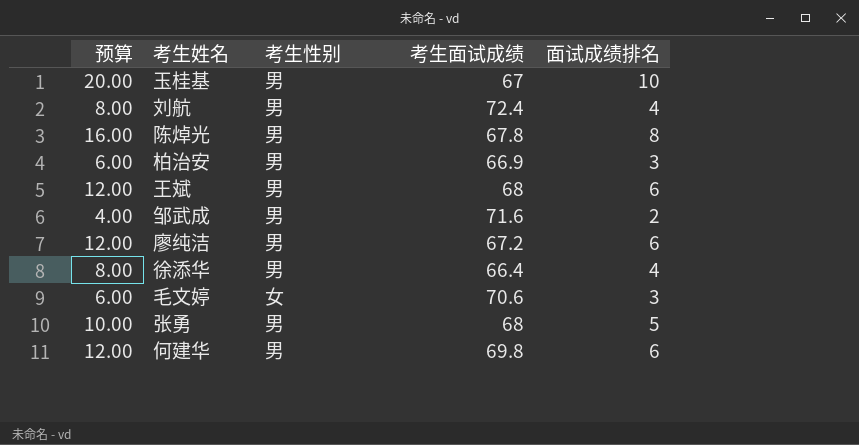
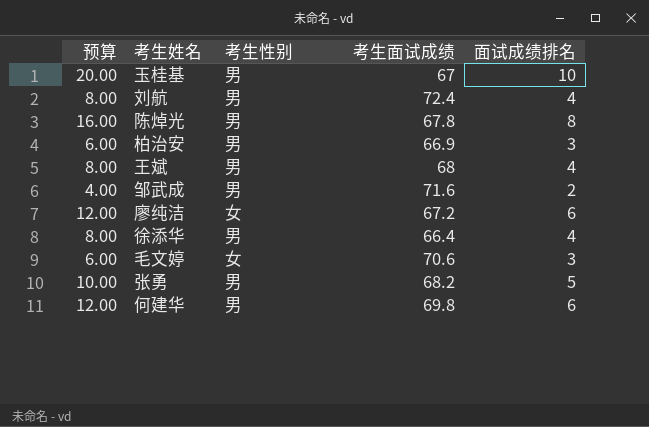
王斌 | 预算: 12.00 -> 8.00
王斌 | 面试成绩排名: 6 -> 4
廖纯洁 | 考生性别: 男 -> 女
张勇 | 考生面试成绩: 68 -> 68.2

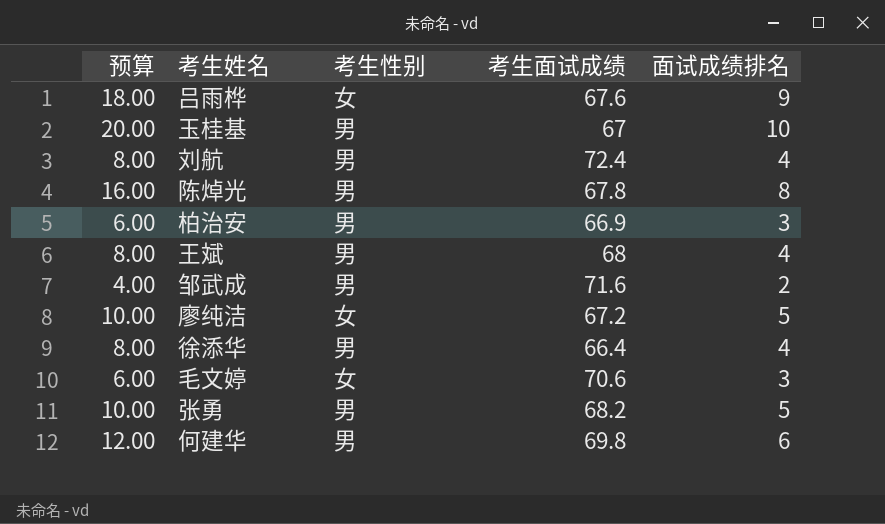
row 吕雨桦: none -> 18.00 | 女 | 67.6 | 9
廖纯洁 | 预算: 12.00 -> 10.00
廖纯洁 | 面试成绩排名: 6 -> 5

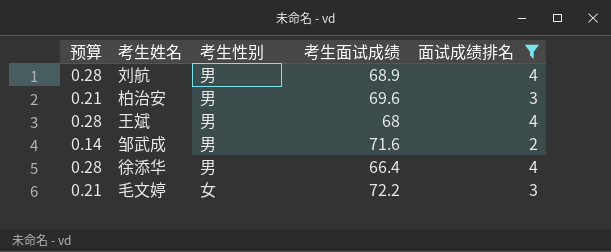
filter: none -> 面试成绩排名 <= 4
column 预算 | formula: [面试成绩排名] * 2 -> [面试成绩排名] * 0.07
刘航 | 考生面试成绩: 72.4 -> 68.9
柏治安 | 考生面试成绩: 66.9 -> 69.6
毛文婷 | 考生面试成绩: 70.6 -> 72.2

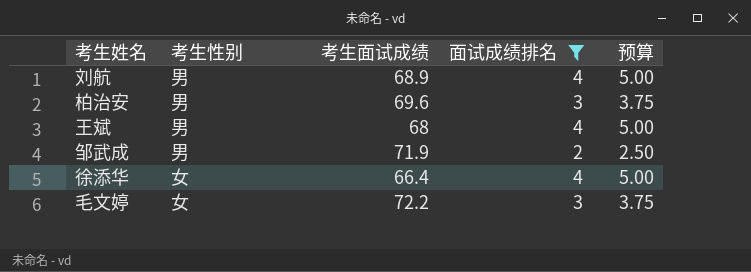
column 预算 | formula: [面试成绩排名] * 0.07 -> [面试成绩排名] * 1.25
column 预算 | position: 1 -> 5
邹武成 | 考生面试成绩: 71.6 -> 71.9
徐添华 | 考生性别: 男 -> 女

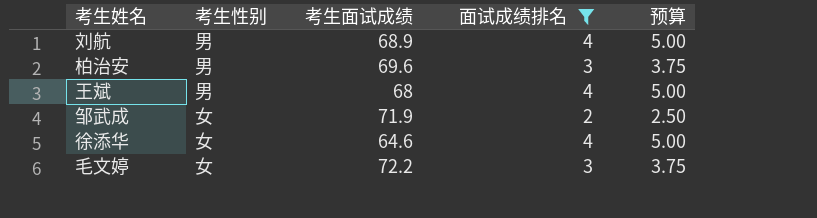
邹武成 | 考生性别: 男 -> 女
徐添华 | 考生面试成绩: 66.4 -> 64.6

